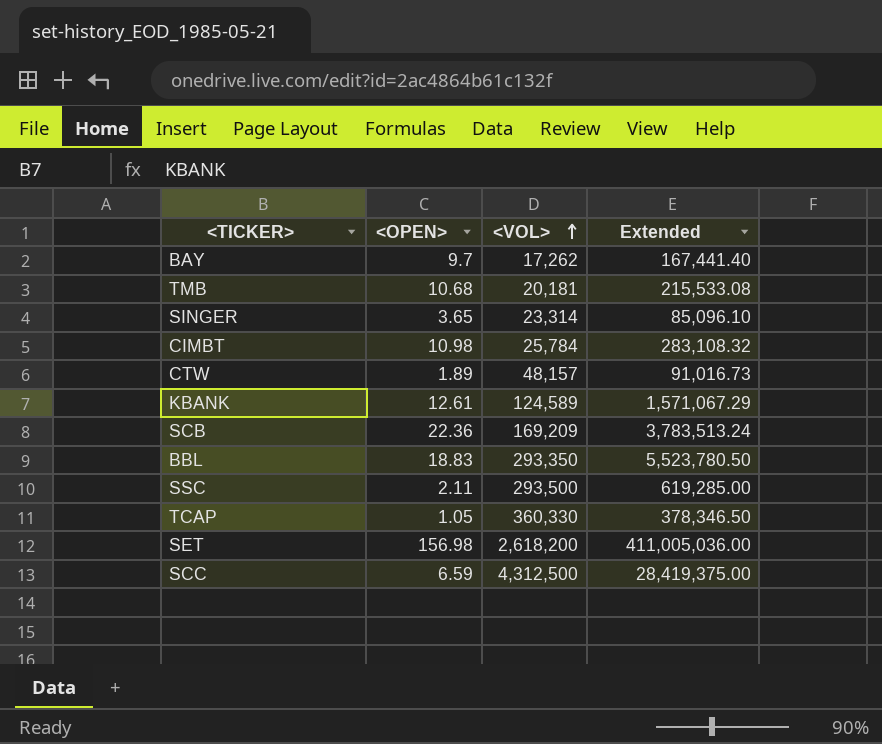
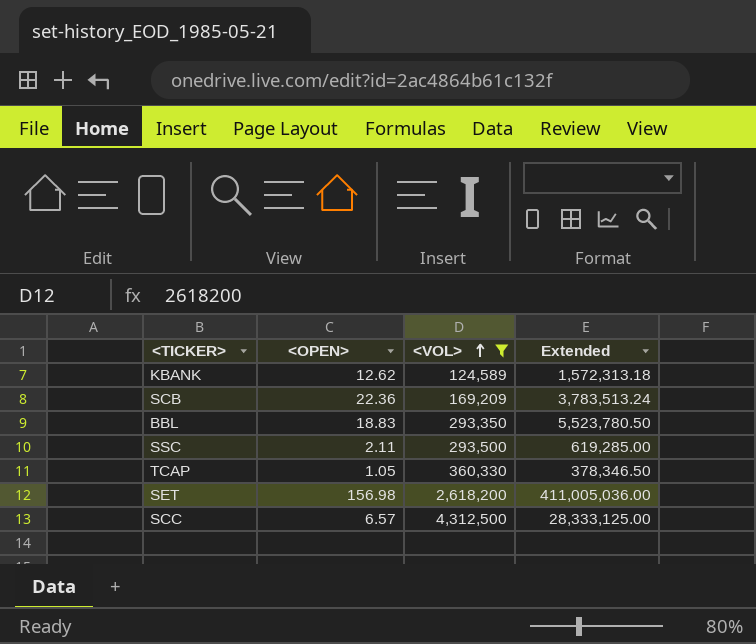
filter: none -> <VOL> >= 124,589
KBANK | <OPEN>: 12.61 -> 12.62
KBANK | Extended: 1,571,067.29 -> 1,572,313.18
SCC | <OPEN>: 6.59 -> 6.57
SCC | Extended: 28,419,375.00 -> 28,333,125.00

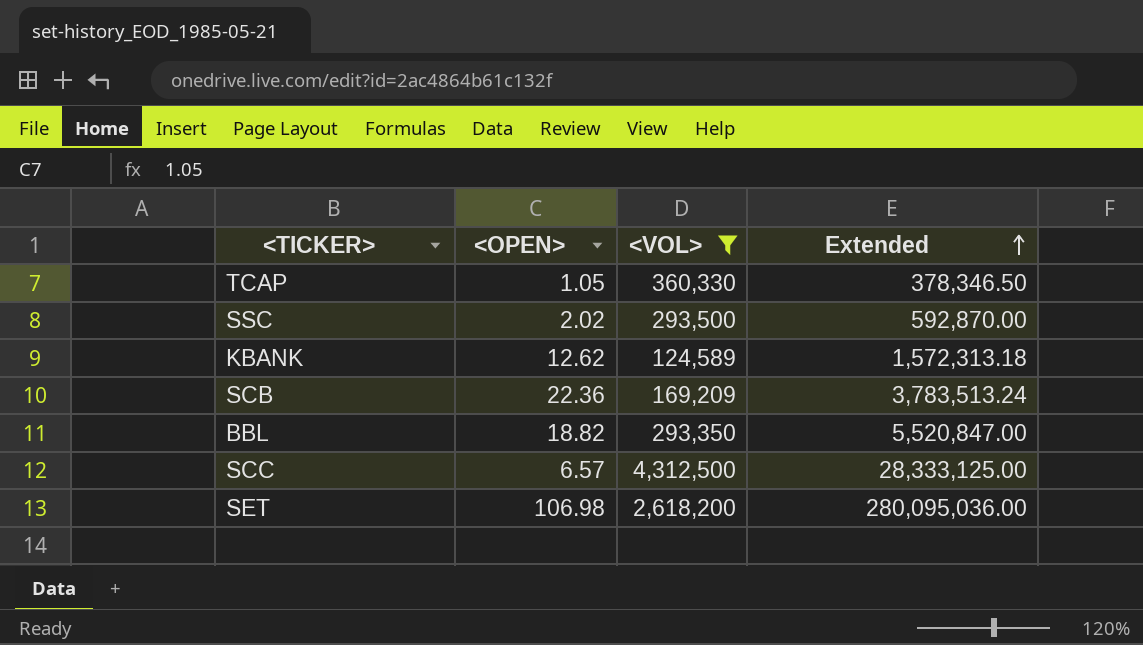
row order: <VOL> ascending -> Extended ascending
SSC | <OPEN>: 2.11 -> 2.02
SSC | Extended: 619,285.00 -> 592,870.00
BBL | <OPEN>: 18.83 -> 18.82
BBL | Extended: 5,523,780.50 -> 5,520,847.00
SET | <OPEN>: 156.98 -> 106.98
SET | Extended: 411,005,036.00 -> 280,095,036.00

